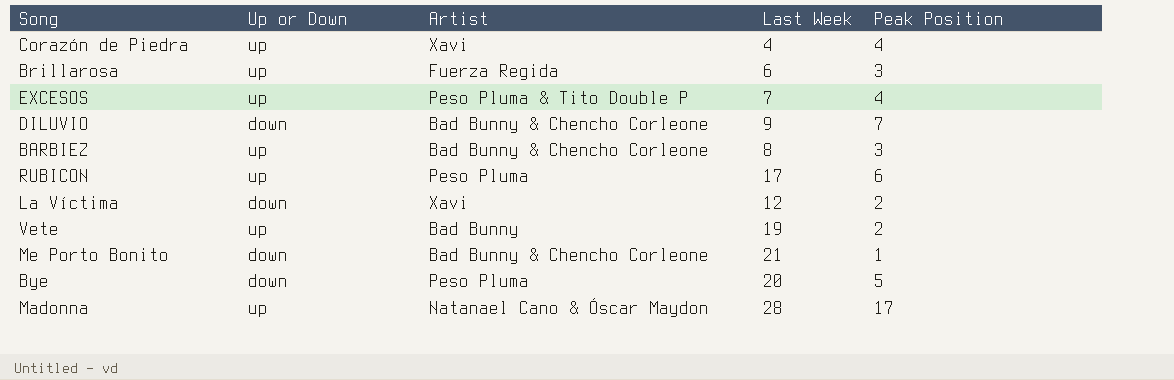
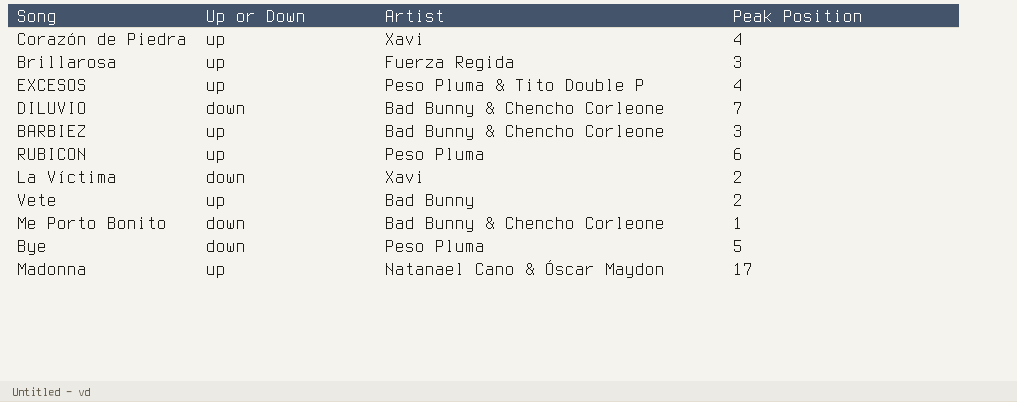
column Last Week | position: 4 -> none

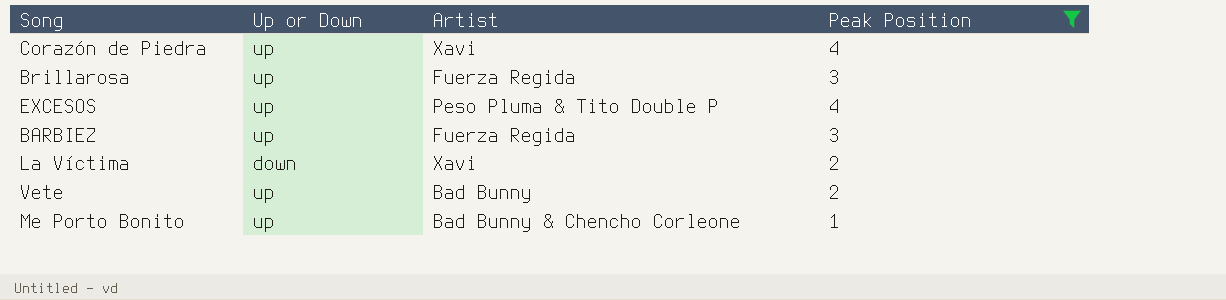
filter: none -> Peak Position <= 4
BARBIEZ | Artist: Bad Bunny & Chencho Corleone -> Fuerza Regida
Me Porto Bonito | Up or Down: down -> up

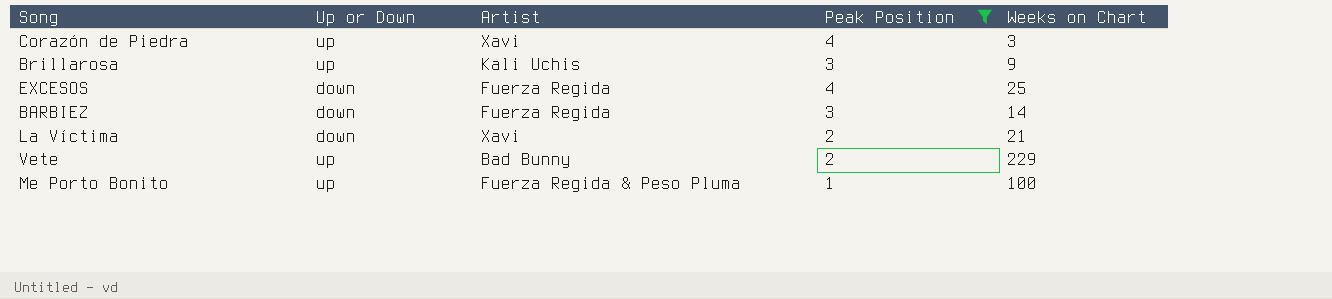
column Weeks on Chart | position: none -> 5
Brillarosa | Artist: Fuerza Regida -> Kali Uchis
EXCESOS | Up or Down: up -> down
EXCESOS | Artist: Peso Pluma & Tito Double P -> Fuerza Regida
BARBIEZ | Up or Down: up -> down
Me Porto Bonito | Artist: Bad Bunny & Chencho Corleone -> Fuerza Regida & Peso Pluma

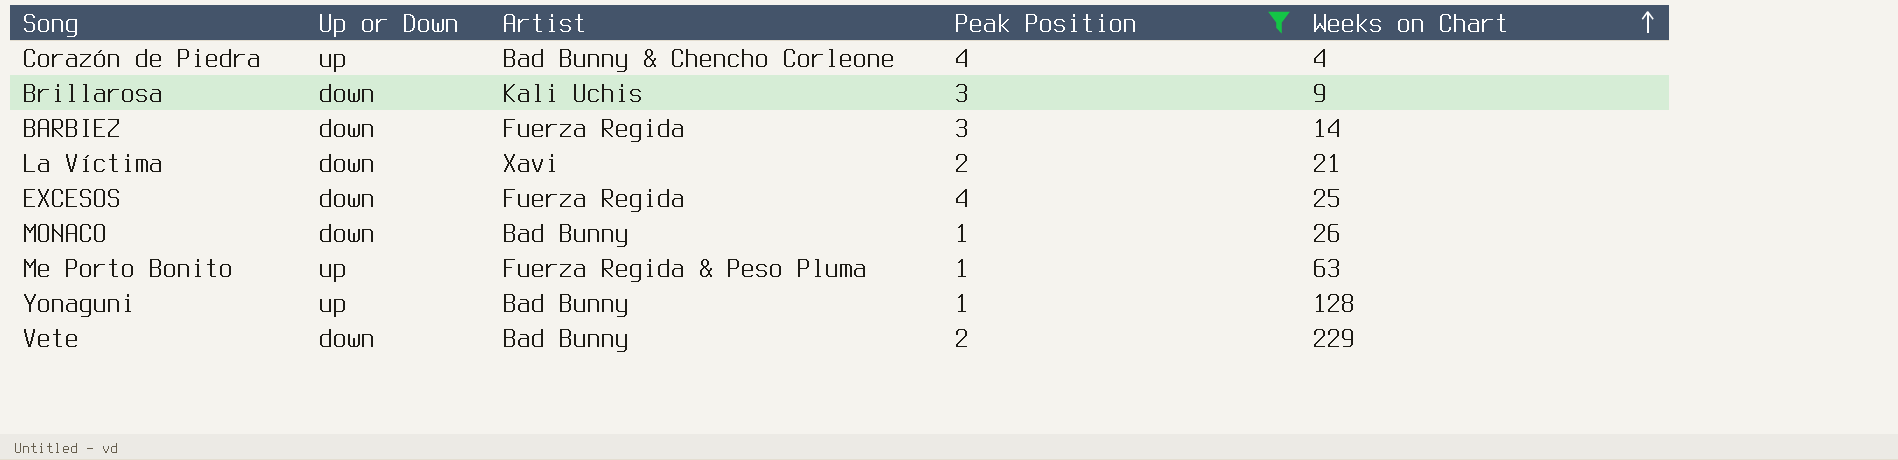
row order: none -> Weeks on Chart ascending
Corazón de Piedra | Artist: Xavi -> Bad Bunny & Chencho Corleone
Corazón de Piedra | Weeks on Chart: 3 -> 4
Brillarosa | Up or Down: up -> down
row MONACO: none -> down | Bad Bunny | 1 | 26
Me Porto Bonito | Weeks on Chart: 100 -> 63
row Yonaguni: none -> up | Bad Bunny | 1 | 128
Vete | Up or Down: up -> down

